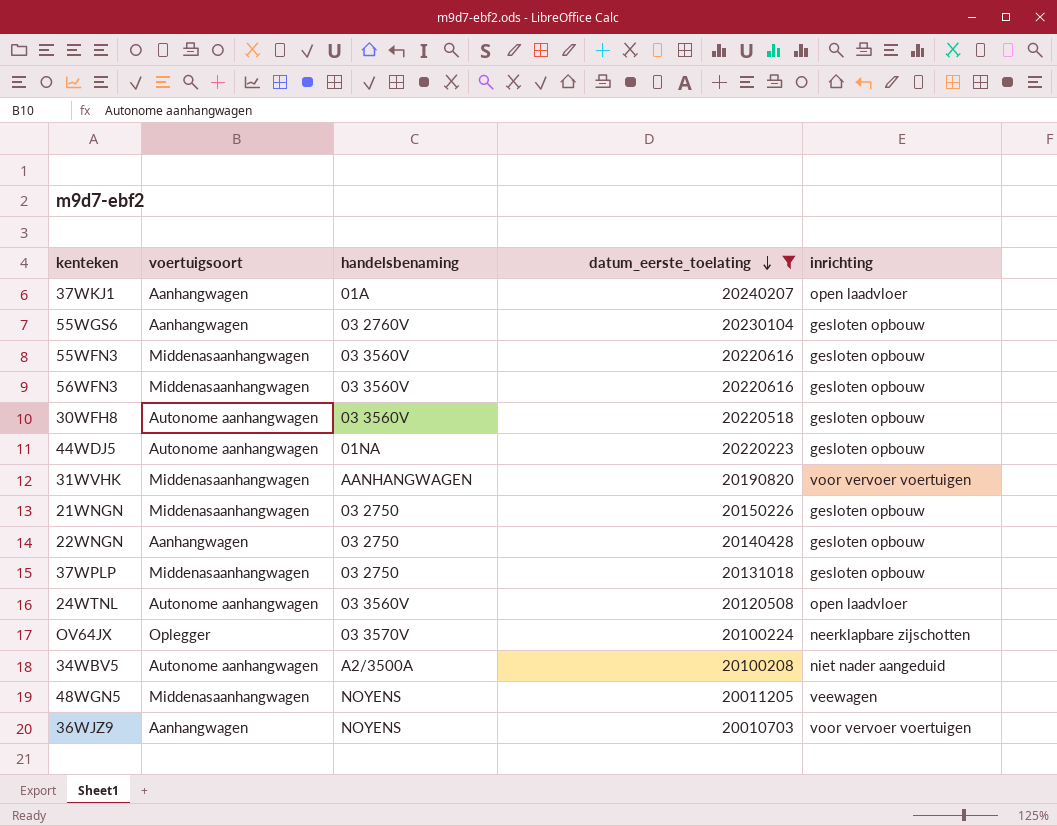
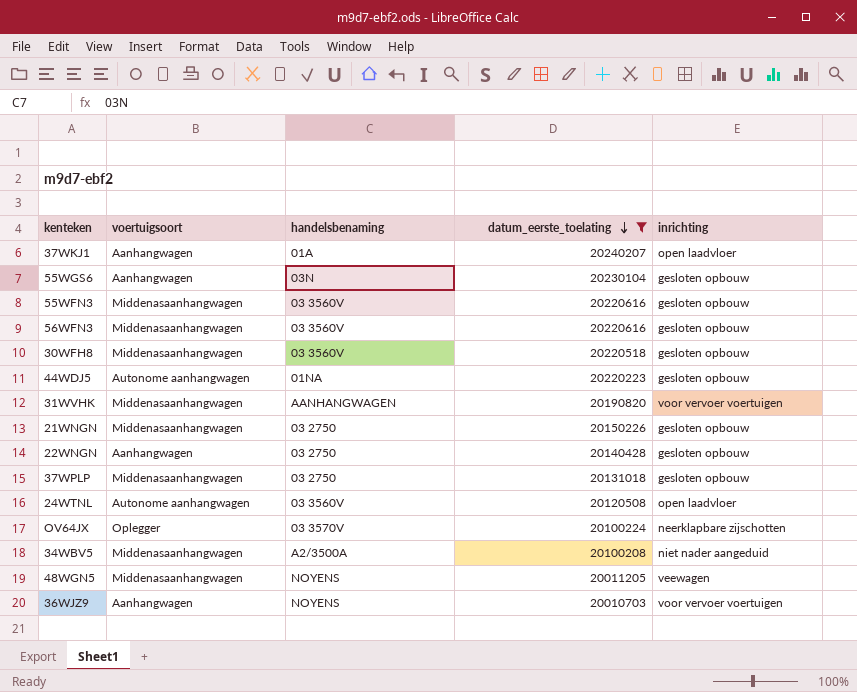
55WGS6 | handelsbenaming: 03 2760V -> 03N
30WFH8 | voertuigsoort: Autonome aanhangwagen -> Middenasaanhangwagen
34WBV5 | voertuigsoort: Autonome aanhangwagen -> Middenasaanhangwagen

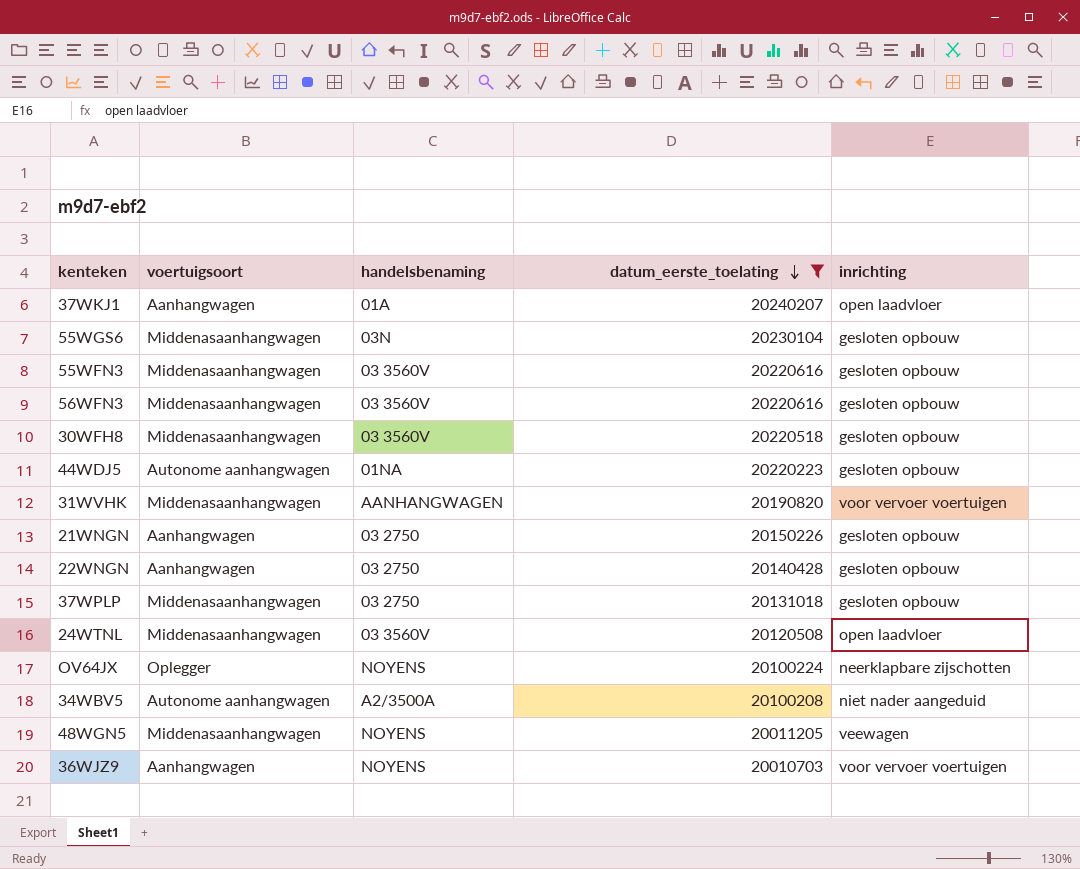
55WGS6 | voertuigsoort: Aanhangwagen -> Middenasaanhangwagen
21WNGN | voertuigsoort: Middenasaanhangwagen -> Aanhangwagen
24WTNL | voertuigsoort: Autonome aanhangwagen -> Middenasaanhangwagen
OV64JX | handelsbenaming: 03 3570V -> NOYENS
34WBV5 | voertuigsoort: Middenasaanhangwagen -> Autonome aanhangwagen

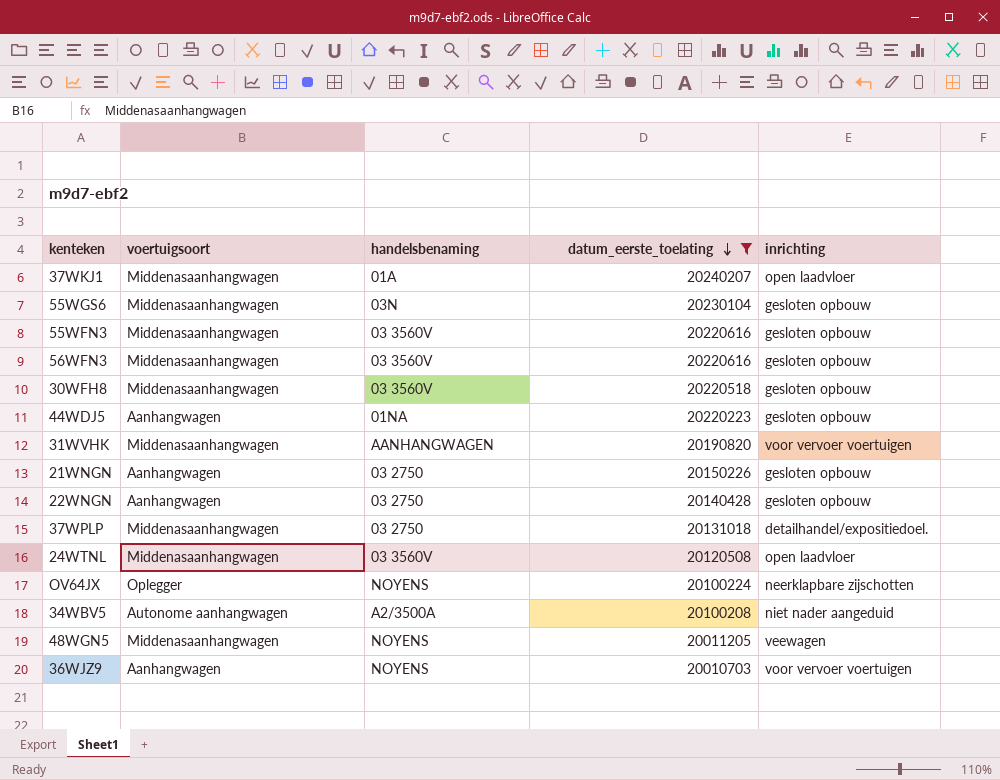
37WKJ1 | voertuigsoort: Aanhangwagen -> Middenasaanhangwagen
44WDJ5 | voertuigsoort: Autonome aanhangwagen -> Aanhangwagen
37WPLP | inrichting: gesloten opbouw -> detailhandel/expositiedoel.

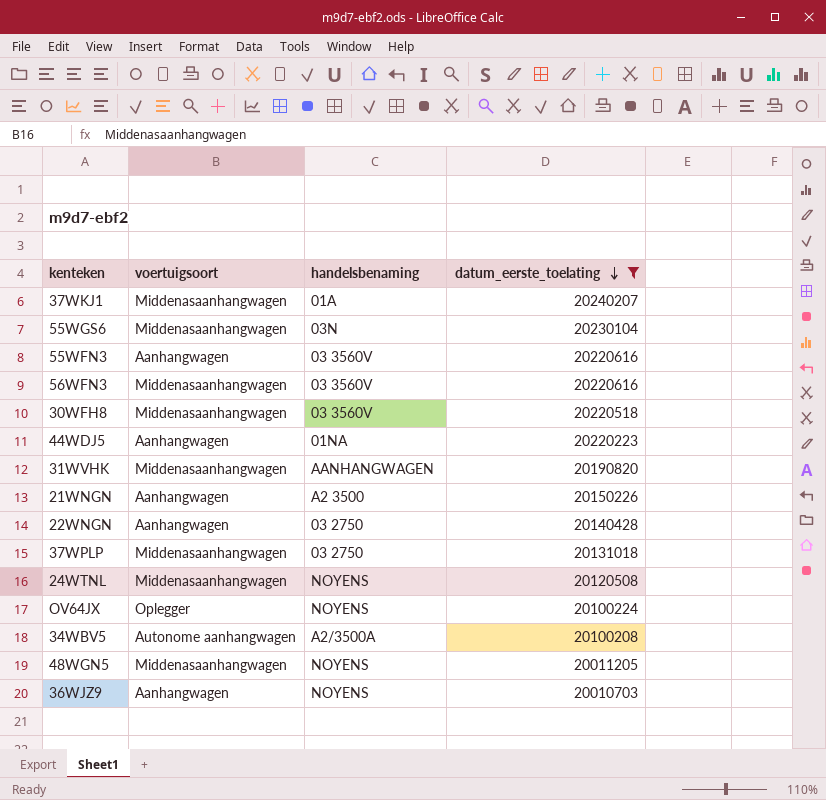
column inrichting | position: 5 -> none
55WFN3 | voertuigsoort: Middenasaanhangwagen -> Aanhangwagen
21WNGN | handelsbenaming: 03 2750 -> A2 3500
24WTNL | handelsbenaming: 03 3560V -> NOYENS

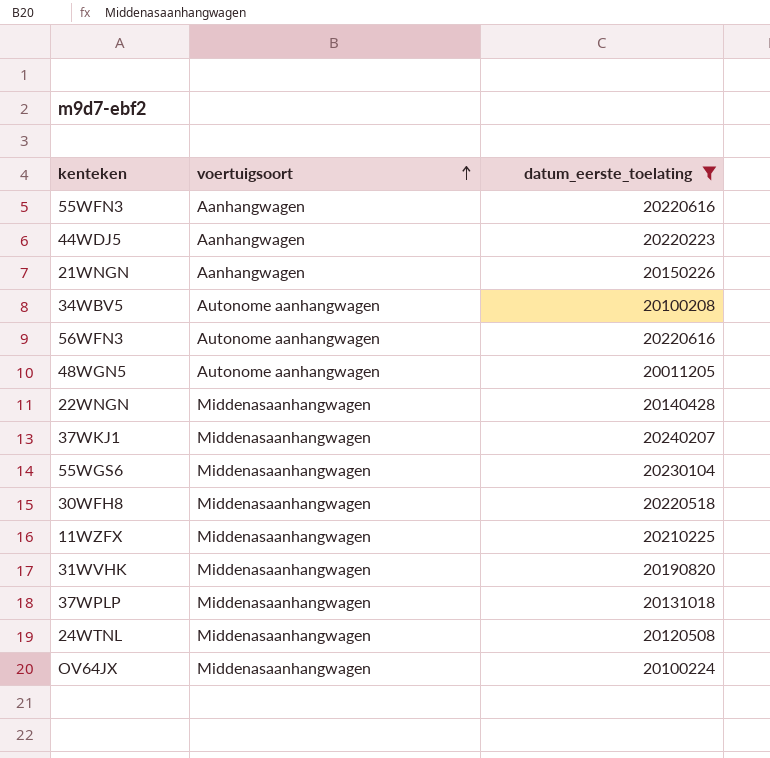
row order: datum_eerste_toelating descending -> voertuigsoort ascending
column handelsbenaming | position: 3 -> none
row 36WJZ9: Aanhangwagen | NOYENS | 20010703 -> none
56WFN3 | voertuigsoort: Middenasaanhangwagen -> Autonome aanhangwagen
48WGN5 | voertuigsoort: Middenasaanhangwagen -> Autonome aanhangwagen
22WNGN | voertuigsoort: Aanhangwagen -> Middenasaanhangwagen
row 11WZFX: none -> Middenasaanhangwagen | 20210225
OV64JX | voertuigsoort: Oplegger -> Middenasaanhangwagen

